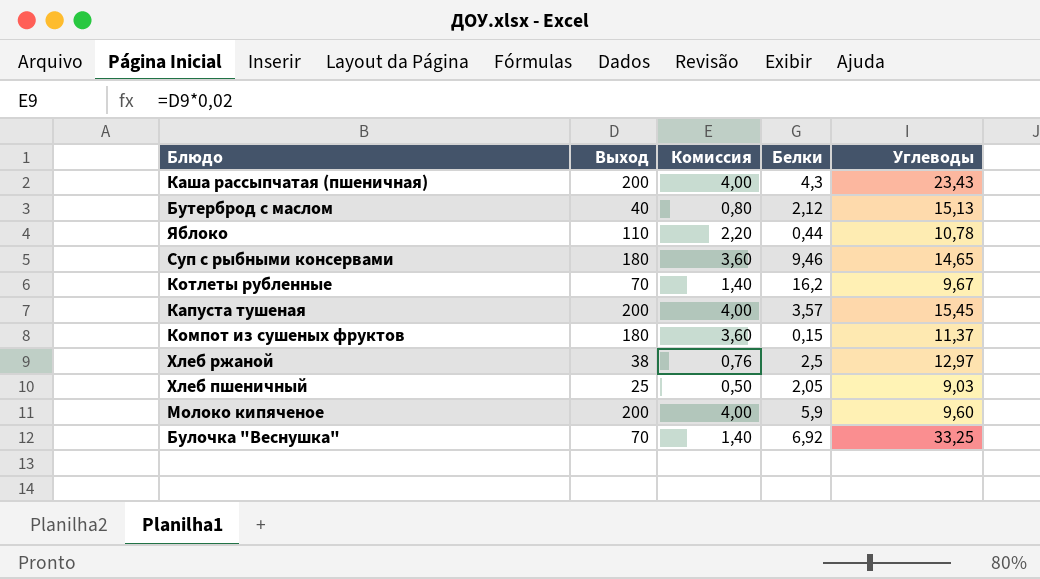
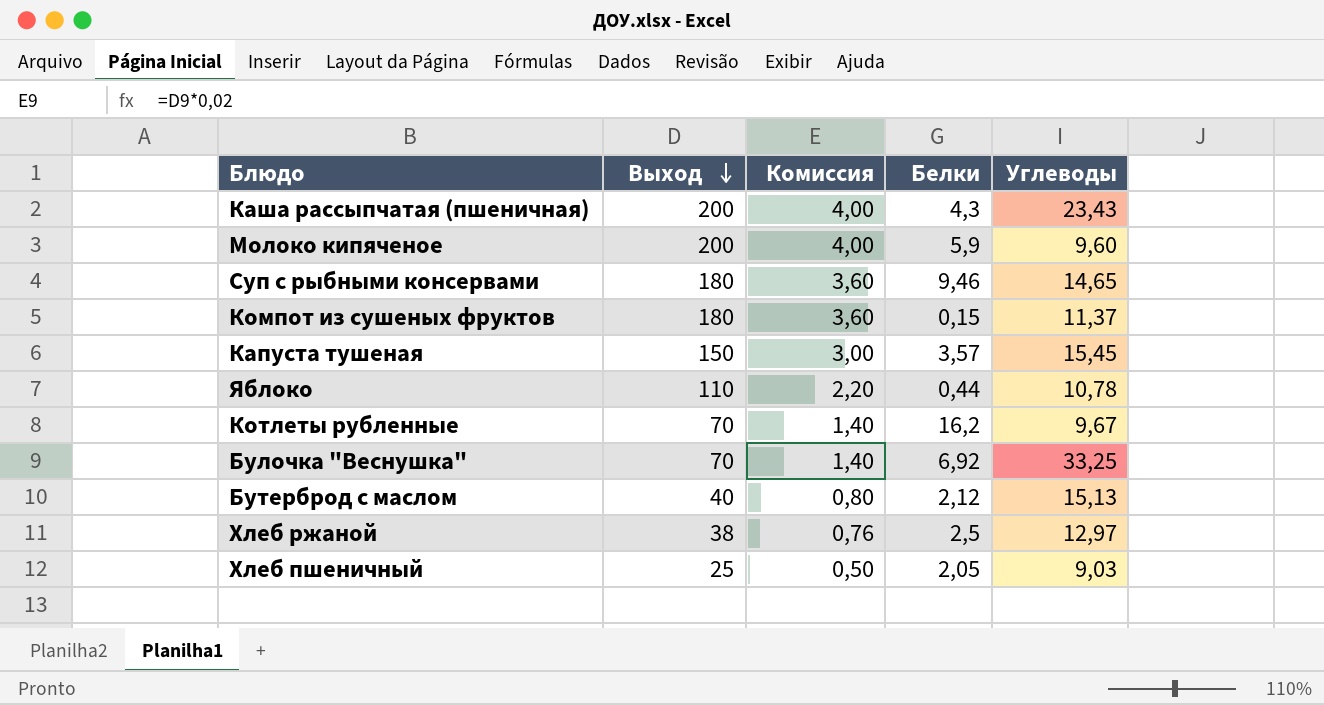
row order: none -> Выход descending
Капуста тушеная | Выход: 200 -> 150
Капуста тушеная | Комиссия: 4,00 -> 3,00

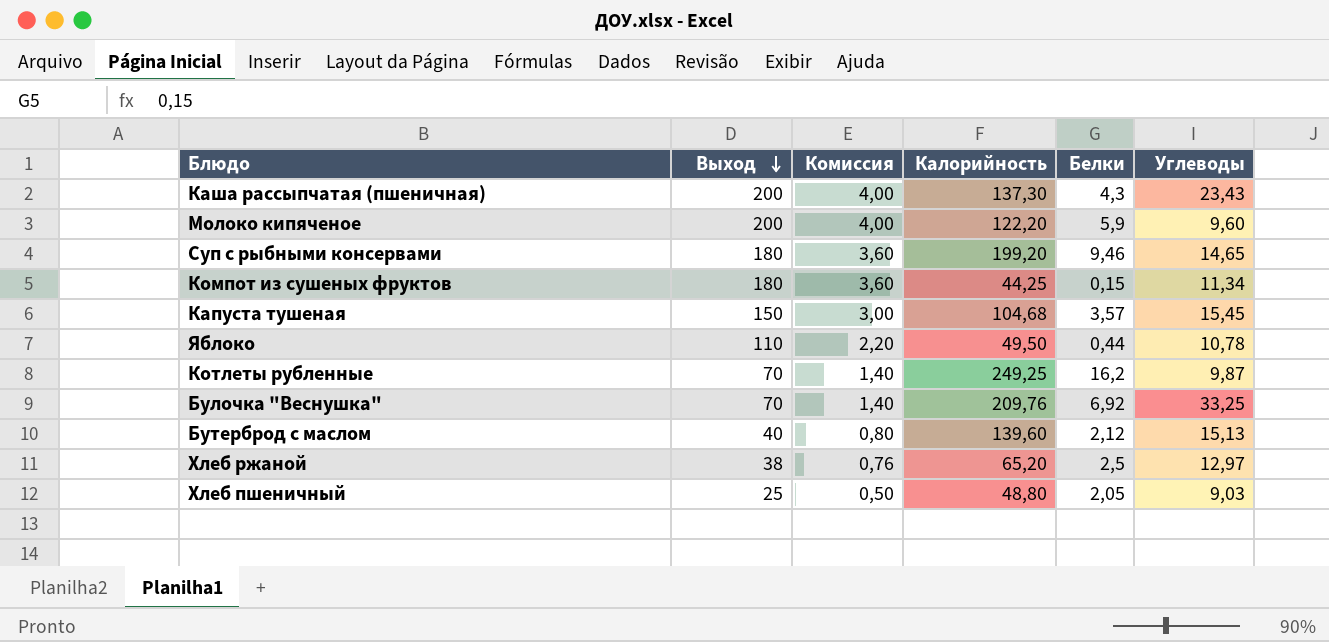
column Калорийность | position: none -> 4
Компот из сушеных фруктов | Углеводы: 11,37 -> 11,34
Котлеты рубленные | Углеводы: 9,67 -> 9,87

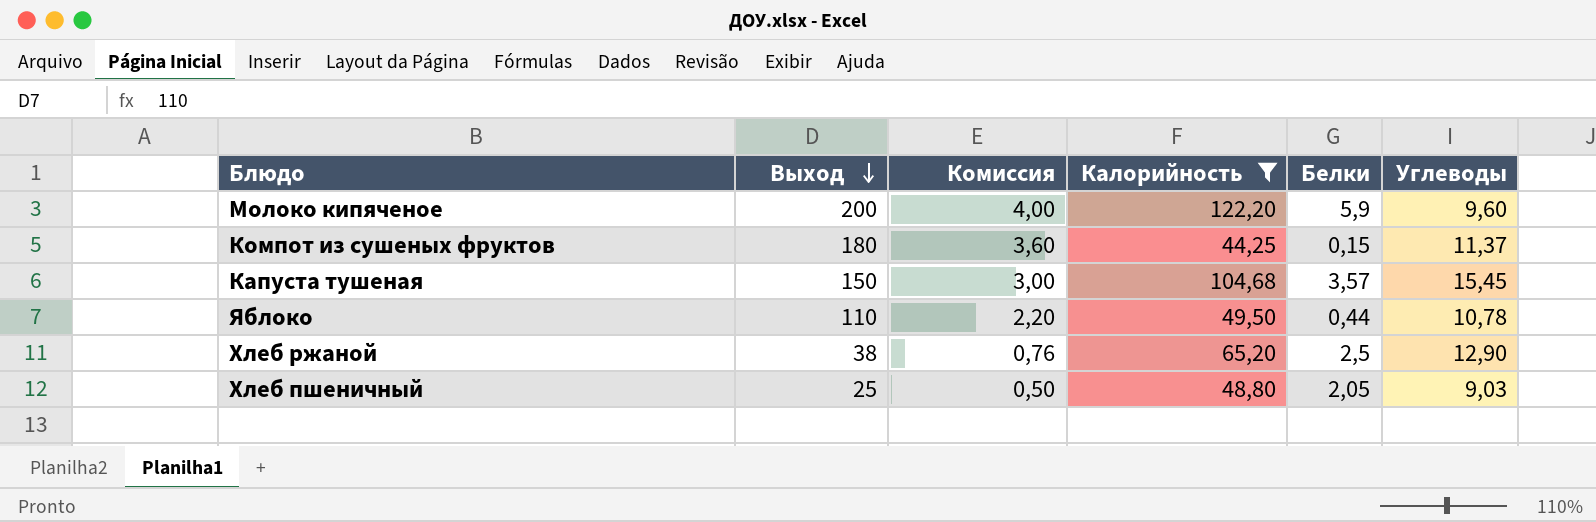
filter: none -> Калорийность <= 122,20
Компот из сушеных фруктов | Углеводы: 11,34 -> 11,37
Хлеб ржаной | Углеводы: 12,97 -> 12,90

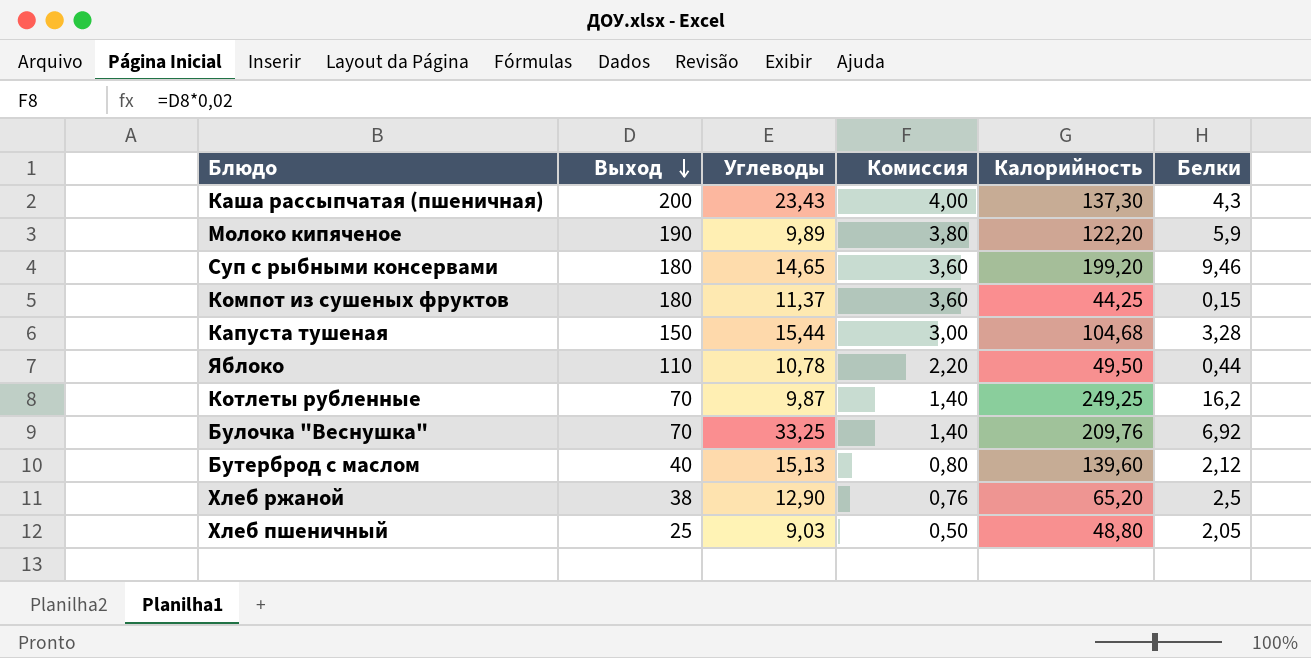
filter: Калорийность <= 122,20 -> none
column Углеводы | position: 6 -> 3
Молоко кипяченое | Выход: 200 -> 190
Молоко кипяченое | Углеводы: 9,60 -> 9,89
Молоко кипяченое | Комиссия: 4,00 -> 3,80
Капуста тушеная | Углеводы: 15,45 -> 15,44
Капуста тушеная | Белки: 3,57 -> 3,28

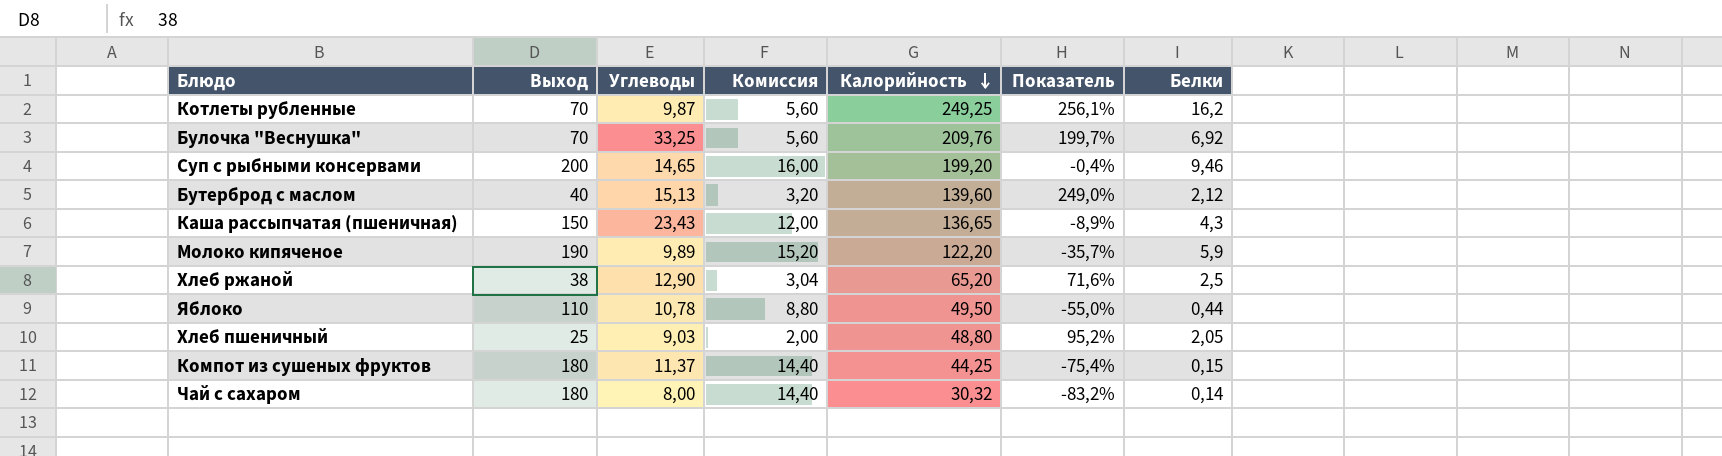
row order: Выход descending -> Калорийность descending
column Комиссия | formula: [Выход] * 0,02 -> [Выход] * 0,08
column Показатель | formula: none -> ([Калорийность] - [Выход]) / [Выход]
row Капуста тушеная: 150 | 15,44 | 3,00 | 104,68 | 3,28 -> none
Суп с рыбными консервами | Выход: 180 -> 200
Каша рассыпчатая (пшеничная) | Выход: 200 -> 150
Каша рассыпчатая (пшеничная) | Калорийность: 137,30 -> 136,65
row Чай с сахаром: none -> 180 | 8,00 | 14,40 | 30,32 | -83,2% | 0,14

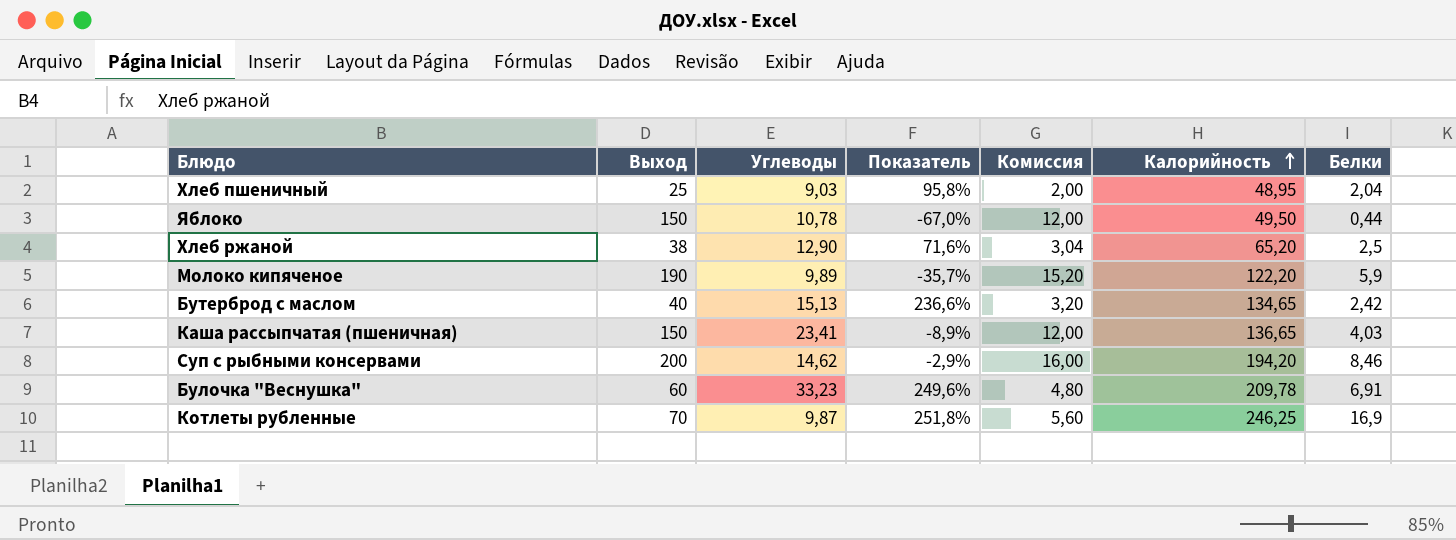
row order: Калорийность descending -> Калорийность ascending
column Показатель | position: 6 -> 4
row Компот из сушеных фруктов: 180 | 11,37 | 14,40 | 44,25 | -75,4% | 0,15 -> none
row Чай с сахаром: 180 | 8,00 | 14,40 | 30,32 | -83,2% | 0,14 -> none
Хлеб пшеничный | Показатель: 95,2% -> 95,8%
Хлеб пшеничный | Калорийность: 48,80 -> 48,95
Хлеб пшеничный | Белки: 2,05 -> 2,04
Яблоко | Выход: 110 -> 150
Яблоко | Показатель: -55,0% -> -67,0%
Яблоко | Комиссия: 8,80 -> 12,00
Бутерброд с маслом | Показатель: 249,0% -> 236,6%
Бутерброд с маслом | Калорийность: 139,60 -> 134,65
Бутерброд с маслом | Белки: 2,12 -> 2,42
Каша рассыпчатая (пшеничная) | Углеводы: 23,43 -> 23,41
Каша рассыпчатая (пшеничная) | Белки: 4,3 -> 4,03
Суп с рыбными консервами | Углеводы: 14,65 -> 14,62
Суп с рыбными консервами | Показатель: -0,4% -> -2,9%
Суп с рыбными консервами | Калорийность: 199,20 -> 194,20
Суп с рыбными консервами | Белки: 9,46 -> 8,46
Булочка "Веснушка" | Выход: 70 -> 60
Булочка "Веснушка" | Углеводы: 33,25 -> 33,23
Булочка "Веснушка" | Показатель: 199,7% -> 249,6%
Булочка "Веснушка" | Комиссия: 5,60 -> 4,80
Булочка "Веснушка" | Калорийность: 209,76 -> 209,78
Булочка "Веснушка" | Белки: 6,92 -> 6,91
Котлеты рубленные | Показатель: 256,1% -> 251,8%
Котлеты рубленные | Калорийность: 249,25 -> 246,25
Котлеты рубленные | Белки: 16,2 -> 16,9

